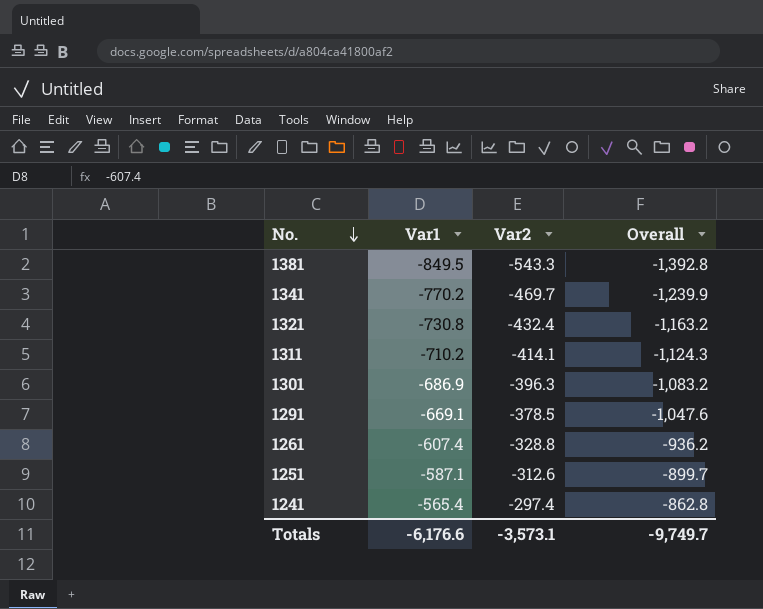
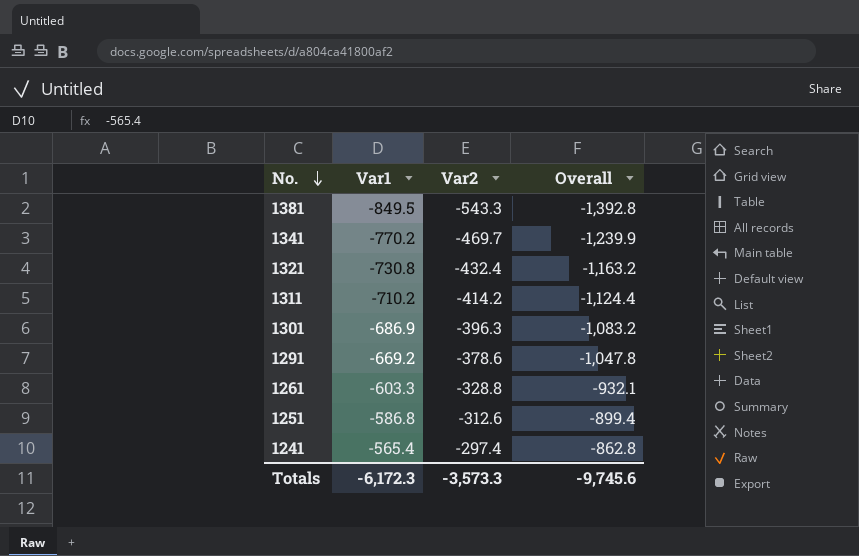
1311 | Var2: -414.1 -> -414.2
1311 | Overall: -1,124.3 -> -1,124.4
1291 | Var1: -669.1 -> -669.2
1291 | Var2: -378.5 -> -378.6
1291 | Overall: -1,047.6 -> -1,047.8
1261 | Var1: -607.4 -> -603.3
1261 | Overall: -936.2 -> -932.1
1251 | Var1: -587.1 -> -586.8
1251 | Overall: -899.7 -> -899.4
Totals | Var1: -6,176.6 -> -6,172.3
Totals | Var2: -3,573.1 -> -3,573.3
Totals | Overall: -9,749.7 -> -9,745.6

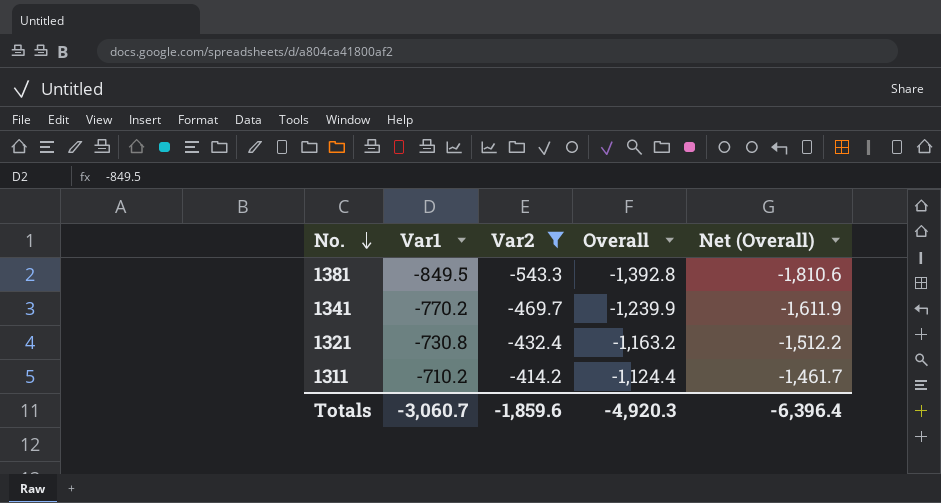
filter: none -> Var2 <= -414.2
column Net (Overall) | formula: none -> [Overall] * 1.3
Totals | Var1: -6,172.3 -> -3,060.7
Totals | Var2: -3,573.3 -> -1,859.6
Totals | Overall: -9,745.6 -> -4,920.3

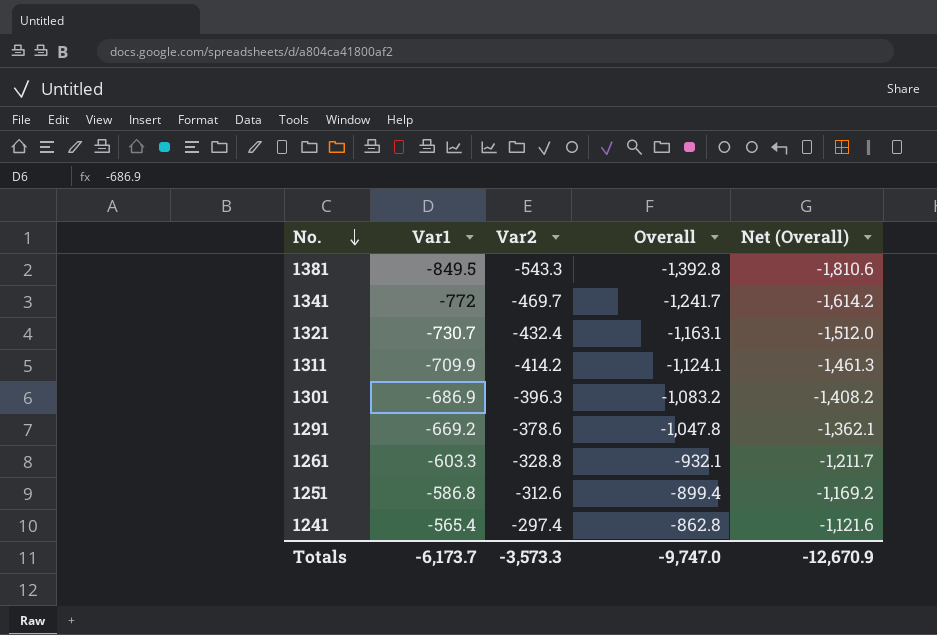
filter: Var2 <= -414.2 -> none
1341 | Var1: -770.2 -> -772
1341 | Overall: -1,239.9 -> -1,241.7
1341 | Net (Overall): -1,611.9 -> -1,614.2
1321 | Var1: -730.8 -> -730.7
1321 | Overall: -1,163.2 -> -1,163.1
1321 | Net (Overall): -1,512.2 -> -1,512.0
1311 | Var1: -710.2 -> -709.9
1311 | Overall: -1,124.4 -> -1,124.1
1311 | Net (Overall): -1,461.7 -> -1,461.3
Totals | Var1: -3,060.7 -> -6,173.7
Totals | Var2: -1,859.6 -> -3,573.3
Totals | Overall: -4,920.3 -> -9,747.0
Totals | Net (Overall): -6,396.4 -> -12,670.9

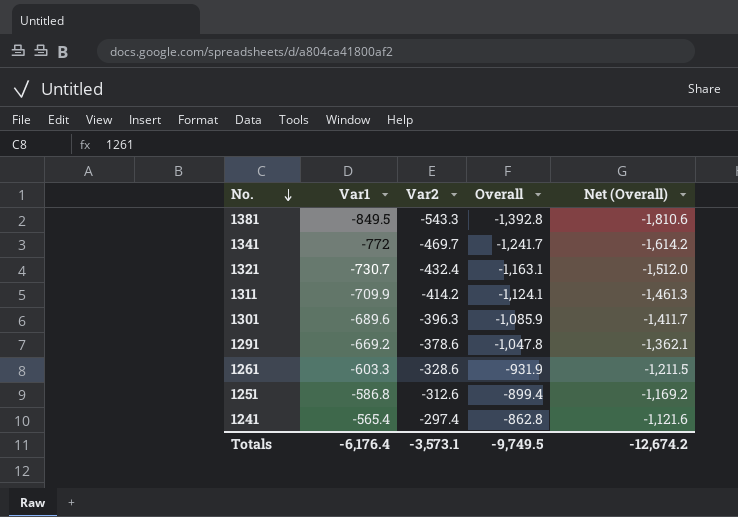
1301 | Var1: -686.9 -> -689.6
1301 | Overall: -1,083.2 -> -1,085.9
1301 | Net (Overall): -1,408.2 -> -1,411.7
1261 | Var2: -328.8 -> -328.6
1261 | Overall: -932.1 -> -931.9
1261 | Net (Overall): -1,211.7 -> -1,211.5
Totals | Var1: -6,173.7 -> -6,176.4
Totals | Var2: -3,573.3 -> -3,573.1
Totals | Overall: -9,747.0 -> -9,749.5
Totals | Net (Overall): -12,670.9 -> -12,674.2

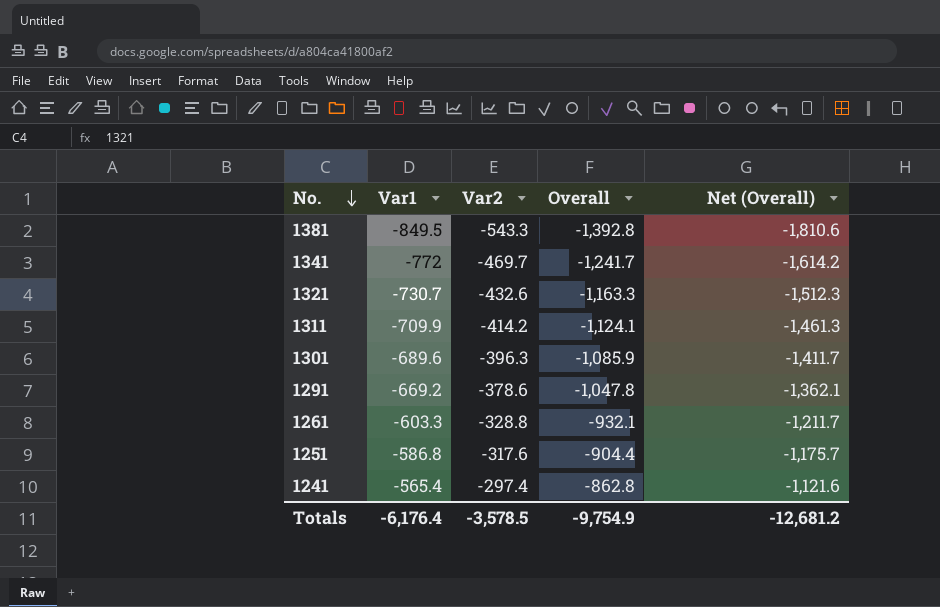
1321 | Var2: -432.4 -> -432.6
1321 | Overall: -1,163.1 -> -1,163.3
1321 | Net (Overall): -1,512.0 -> -1,512.3
1261 | Var2: -328.6 -> -328.8
1261 | Overall: -931.9 -> -932.1
1261 | Net (Overall): -1,211.5 -> -1,211.7
1251 | Var2: -312.6 -> -317.6
1251 | Overall: -899.4 -> -904.4
1251 | Net (Overall): -1,169.2 -> -1,175.7
Totals | Var2: -3,573.1 -> -3,578.5
Totals | Overall: -9,749.5 -> -9,754.9
Totals | Net (Overall): -12,674.2 -> -12,681.2

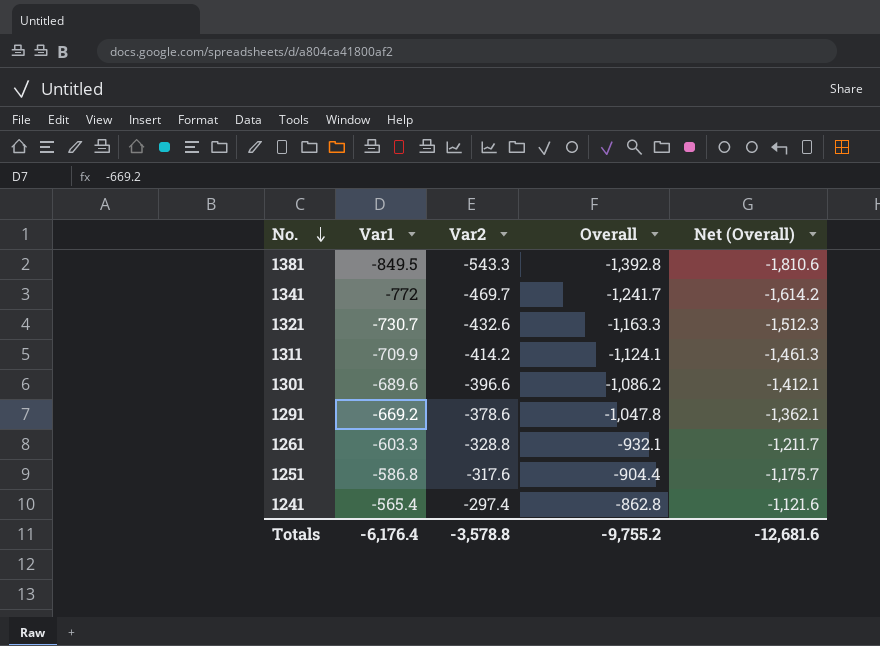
1301 | Var2: -396.3 -> -396.6
1301 | Overall: -1,085.9 -> -1,086.2
1301 | Net (Overall): -1,411.7 -> -1,412.1
Totals | Var2: -3,578.5 -> -3,578.8
Totals | Overall: -9,754.9 -> -9,755.2
Totals | Net (Overall): -12,681.2 -> -12,681.6

